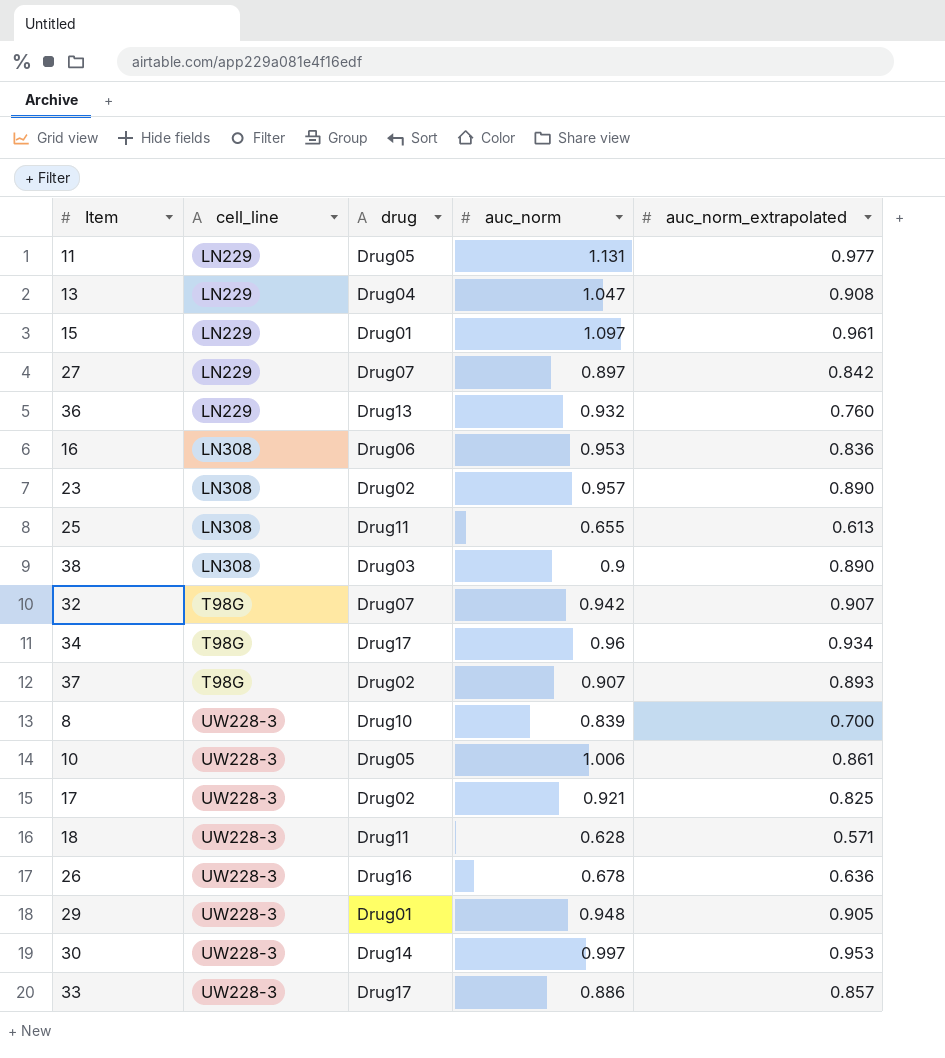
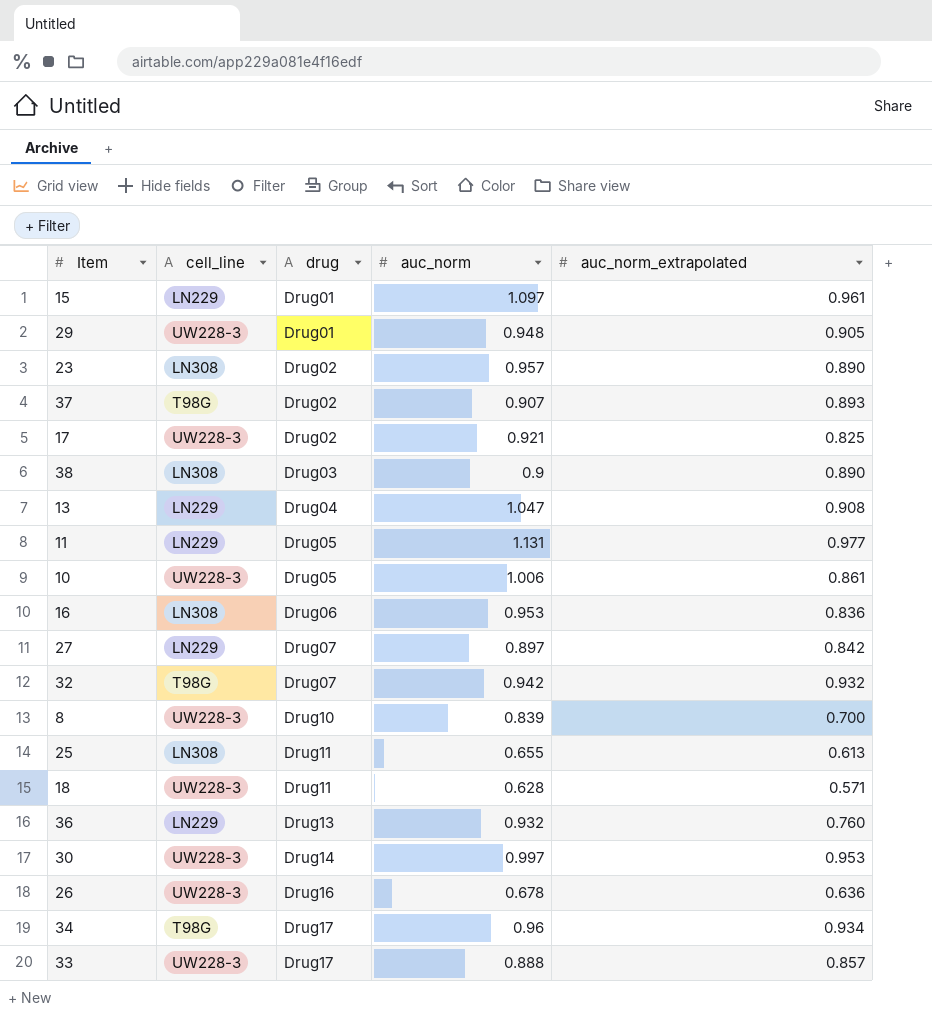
row order: cell_line ascending -> drug ascending
32 | auc_norm_extrapolated: 0.907 -> 0.932
33 | auc_norm: 0.886 -> 0.888

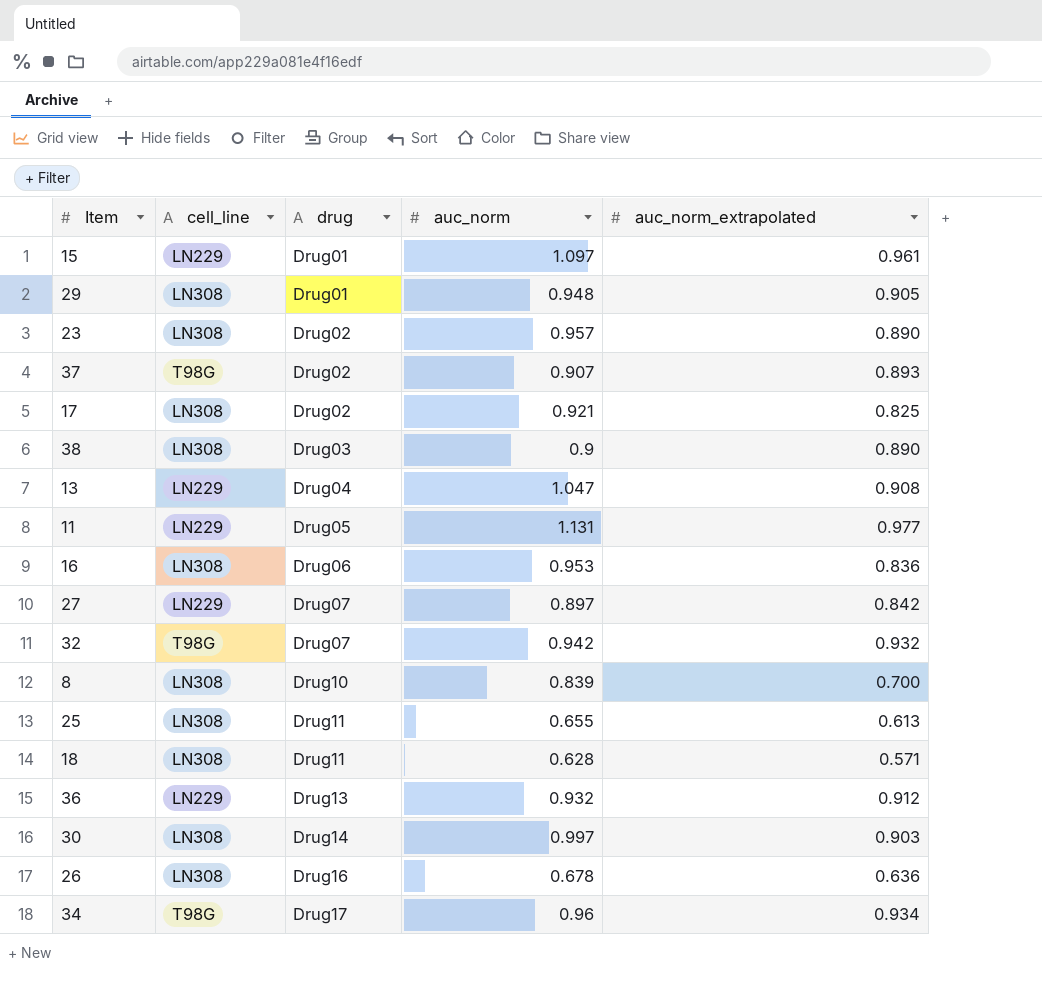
row 10: UW228-3 | Drug05 | 1.006 | 0.861 -> none
row 33: UW228-3 | Drug17 | 0.888 | 0.857 -> none
29 | cell_line: UW228-3 -> LN308
17 | cell_line: UW228-3 -> LN308
8 | cell_line: UW228-3 -> LN308
18 | cell_line: UW228-3 -> LN308
36 | auc_norm_extrapolated: 0.760 -> 0.912
30 | cell_line: UW228-3 -> LN308
30 | auc_norm_extrapolated: 0.953 -> 0.903
26 | cell_line: UW228-3 -> LN308

